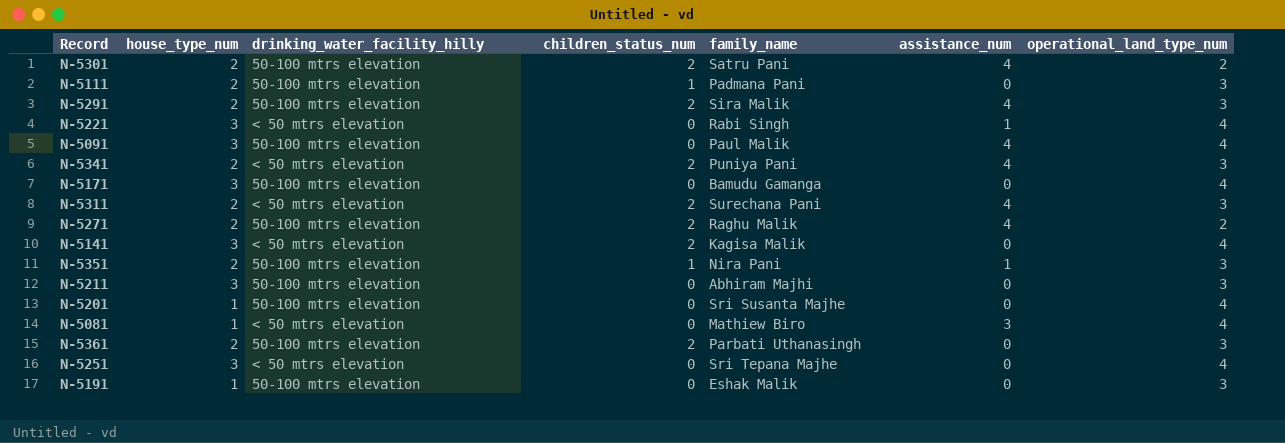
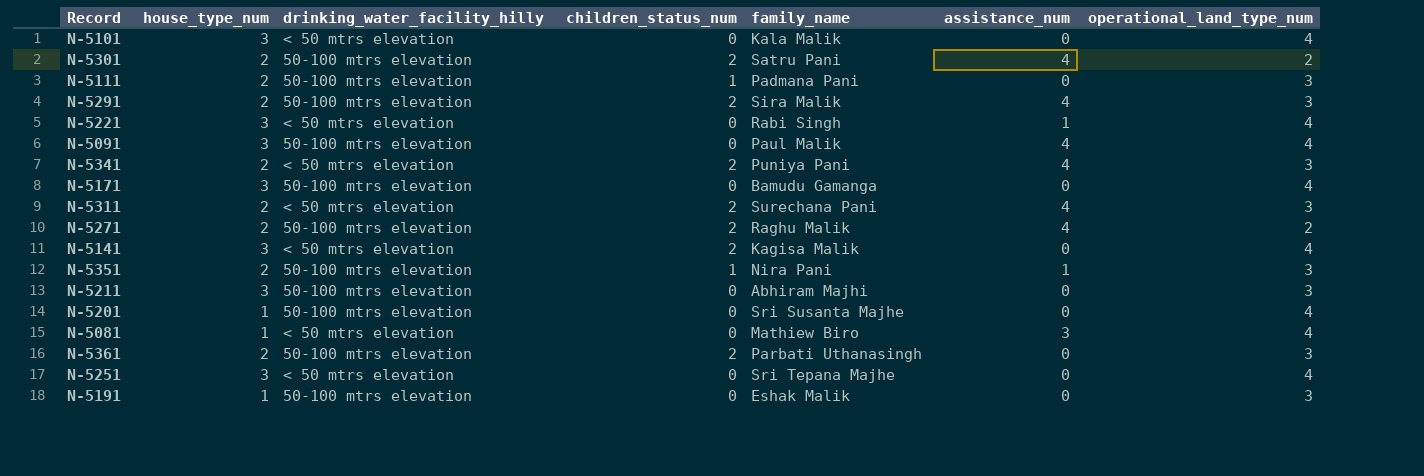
row N-5101: none -> 3 | < 50 mtrs elevation | 0 | Kala Malik | 0 | 4

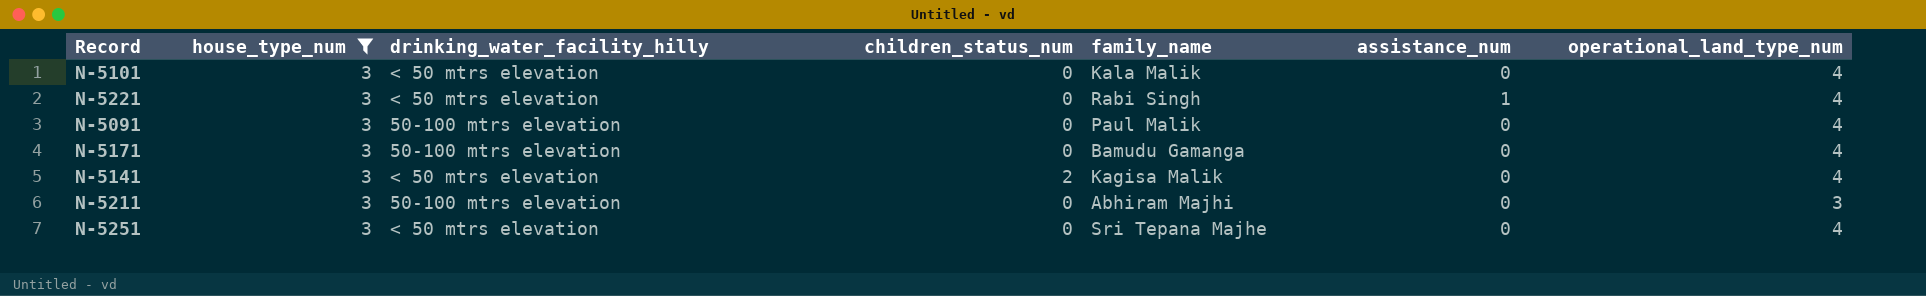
filter: none -> house_type_num = 3
N-5091 | assistance_num: 4 -> 0

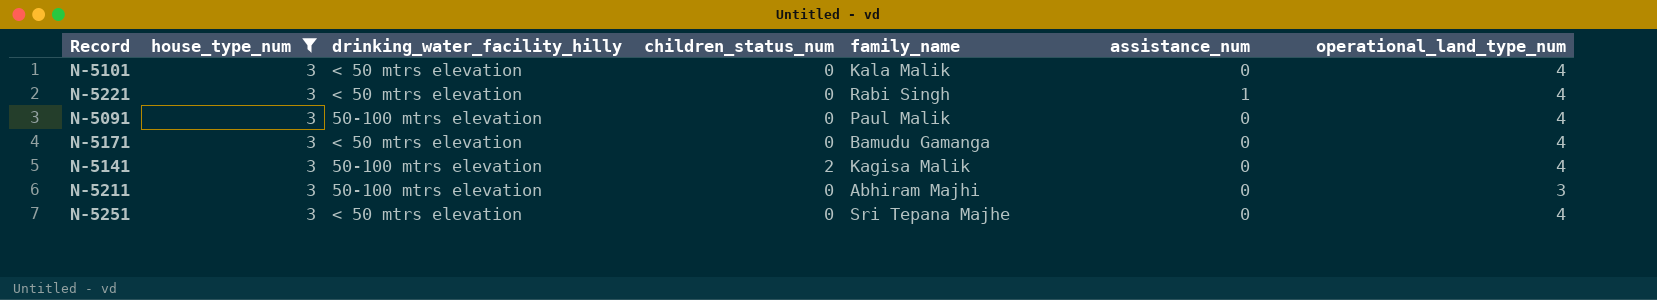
N-5171 | drinking_water_facility_hilly: 50-100 mtrs elevation -> < 50 mtrs elevation
N-5141 | drinking_water_facility_hilly: < 50 mtrs elevation -> 50-100 mtrs elevation

